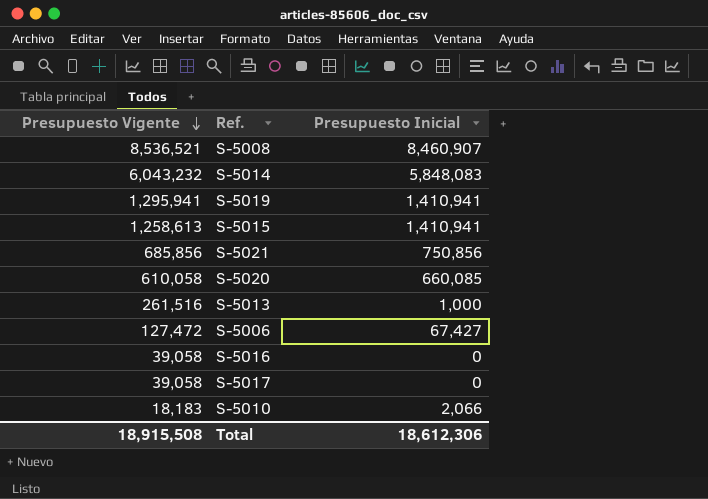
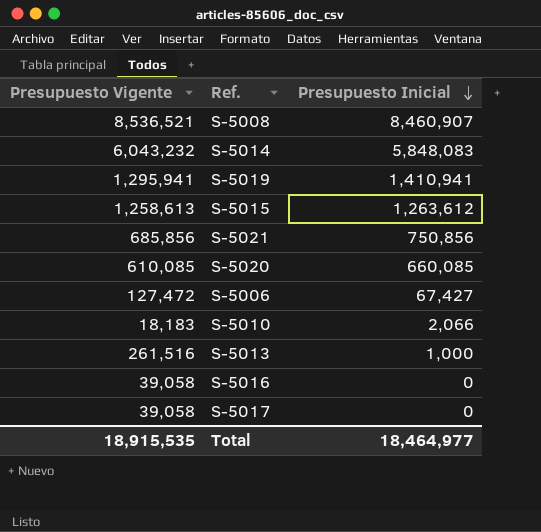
row order: Presupuesto Vigente descending -> Presupuesto Inicial descending
S-5015 | Presupuesto Inicial: 1,410,941 -> 1,263,612
S-5020 | Presupuesto Vigente: 610,058 -> 610,085
Total | Presupuesto Vigente: 18,915,508 -> 18,915,535
Total | Presupuesto Inicial: 18,612,306 -> 18,464,977

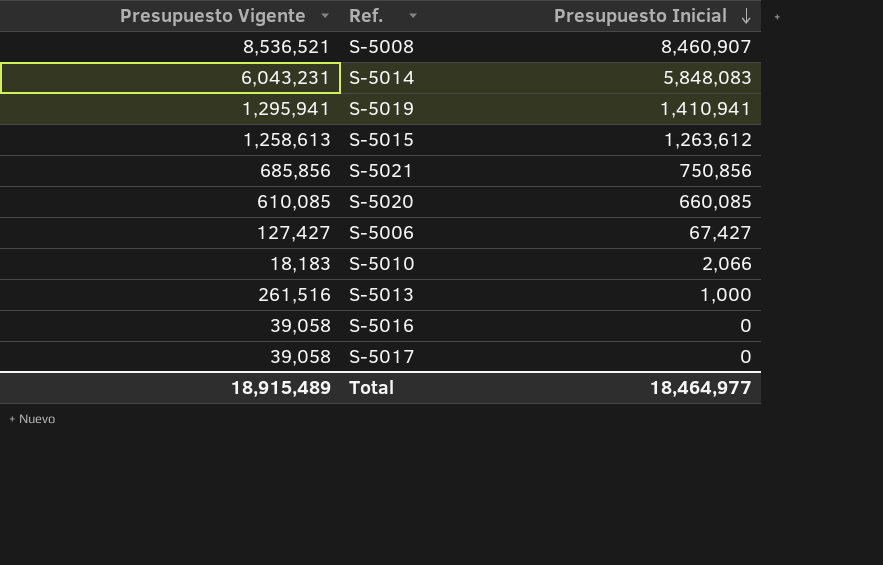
S-5014 | Presupuesto Vigente: 6,043,232 -> 6,043,231
S-5006 | Presupuesto Vigente: 127,472 -> 127,427
Total | Presupuesto Vigente: 18,915,535 -> 18,915,489

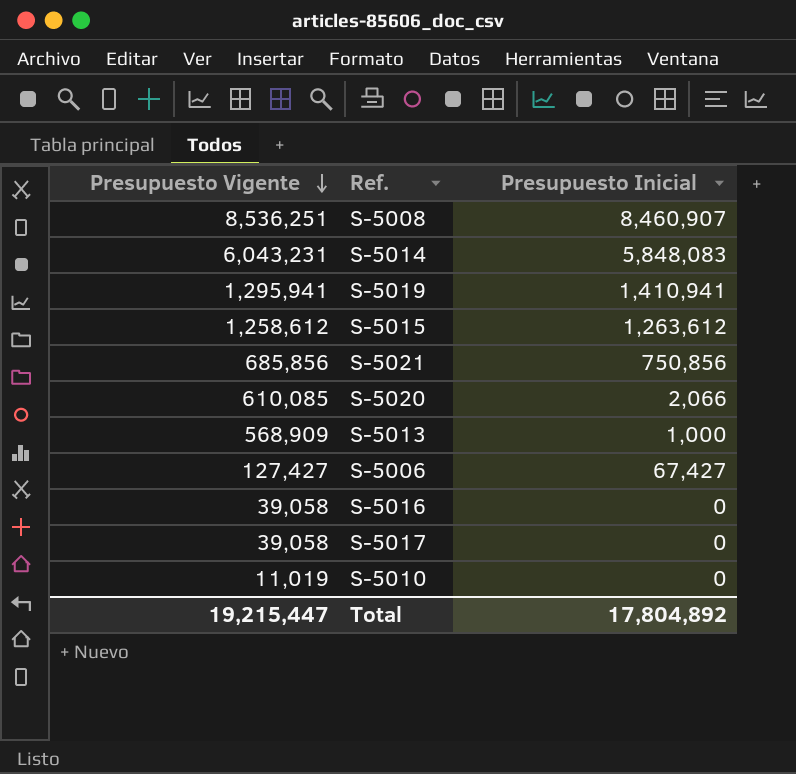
row order: Presupuesto Inicial descending -> Presupuesto Vigente descending
S-5008 | Presupuesto Vigente: 8,536,521 -> 8,536,251
S-5015 | Presupuesto Vigente: 1,258,613 -> 1,258,612
S-5020 | Presupuesto Inicial: 660,085 -> 2,066
S-5013 | Presupuesto Vigente: 261,516 -> 568,909
S-5010 | Presupuesto Vigente: 18,183 -> 11,019
S-5010 | Presupuesto Inicial: 2,066 -> 0
Total | Presupuesto Vigente: 18,915,489 -> 19,215,447
Total | Presupuesto Inicial: 18,464,977 -> 17,804,892

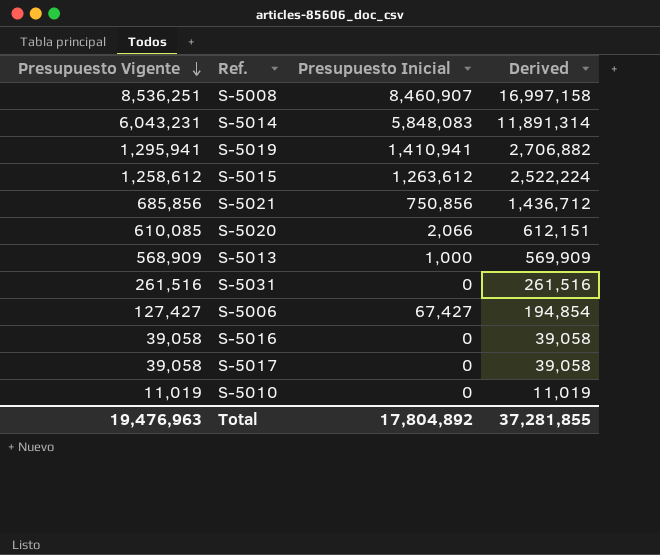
column Derived | formula: none -> [Presupuesto Vigente] + [Presupuesto Inicial]
row S-5031: none -> 261,516 | 0 | 261,516
Total | Presupuesto Vigente: 19,215,447 -> 19,476,963

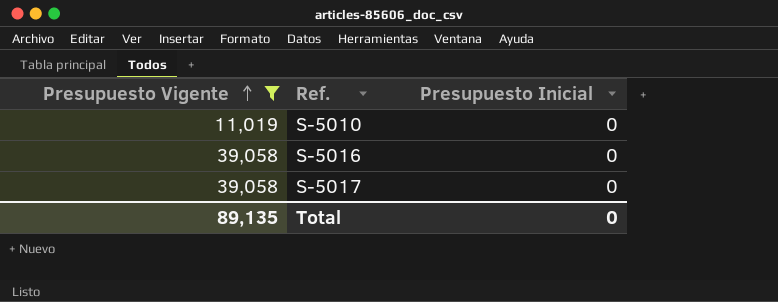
filter: none -> Presupuesto Vigente <= 39,058
row order: Presupuesto Vigente descending -> Presupuesto Vigente ascending
column Derived | formula: [Presupuesto Vigente] + [Presupuesto Inicial] -> none
Total | Presupuesto Vigente: 19,476,963 -> 89,135
Total | Presupuesto Inicial: 17,804,892 -> 0

